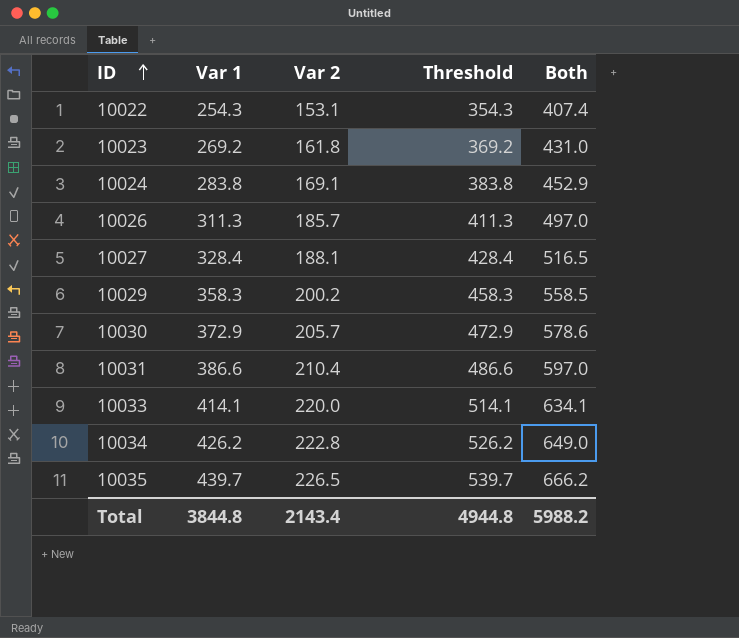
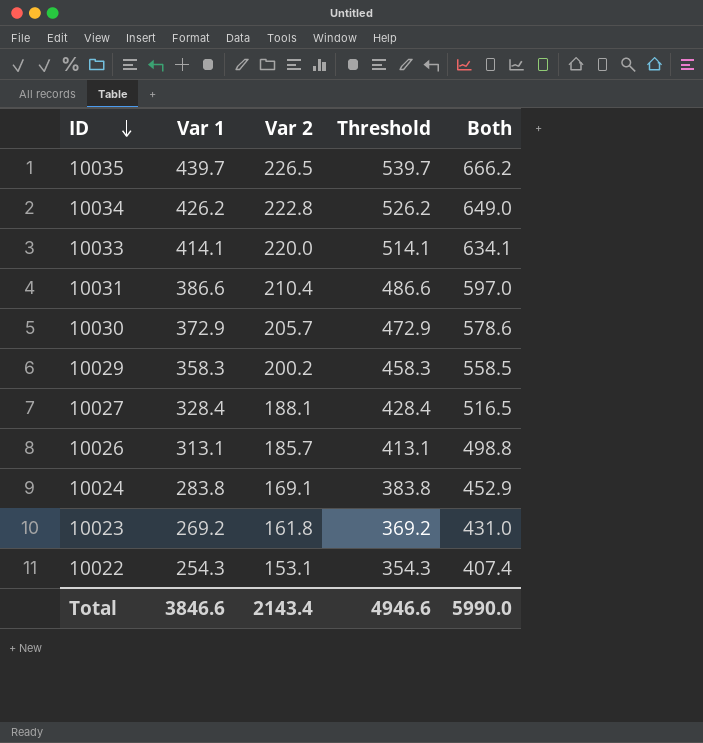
row order: ID ascending -> ID descending
10026 | Var 1: 311.3 -> 313.1
10026 | Threshold: 411.3 -> 413.1
10026 | Both: 497.0 -> 498.8
Total | Var 1: 3844.8 -> 3846.6
Total | Threshold: 4944.8 -> 4946.6
Total | Both: 5988.2 -> 5990.0

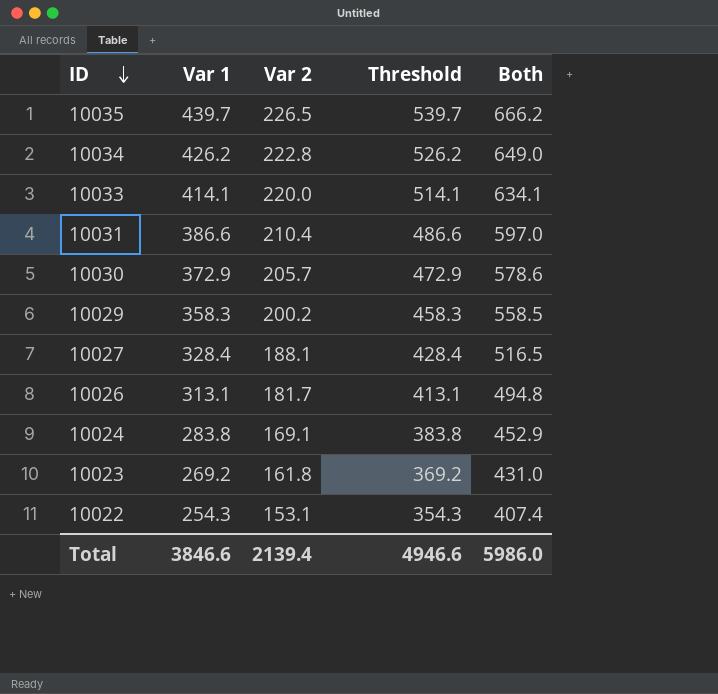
10026 | Var 2: 185.7 -> 181.7
10026 | Both: 498.8 -> 494.8
Total | Var 2: 2143.4 -> 2139.4
Total | Both: 5990.0 -> 5986.0

